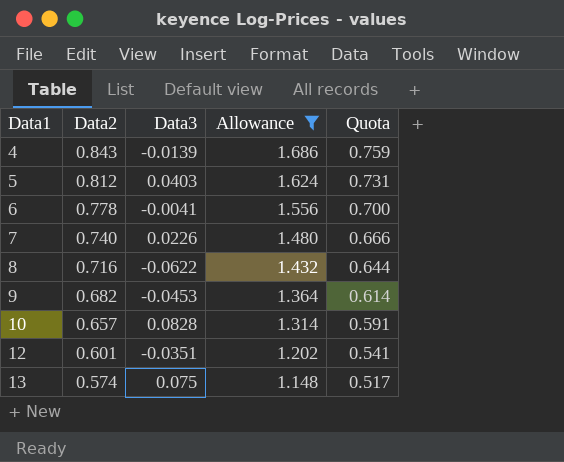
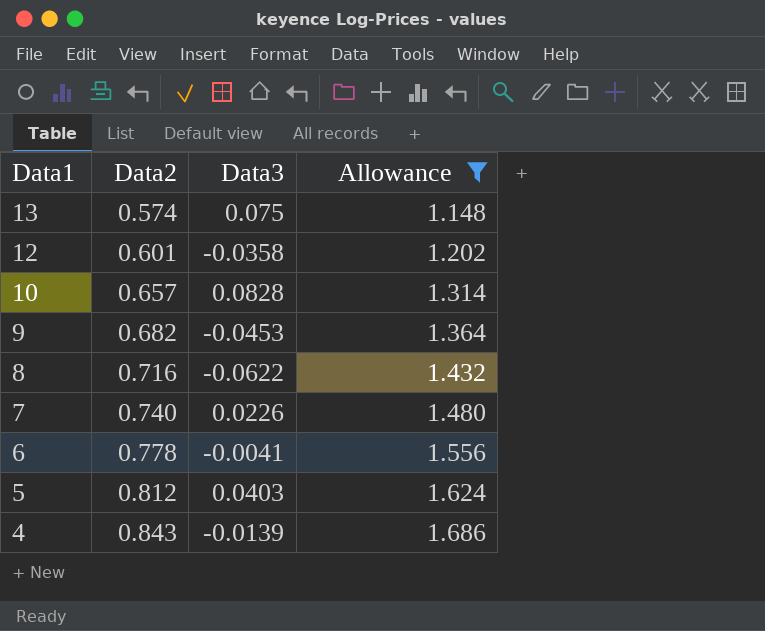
row order: Data1 ascending -> Data1 descending
column Quota | formula: [Data2] * 0.9 -> none
12 | Data3: -0.0351 -> -0.0358

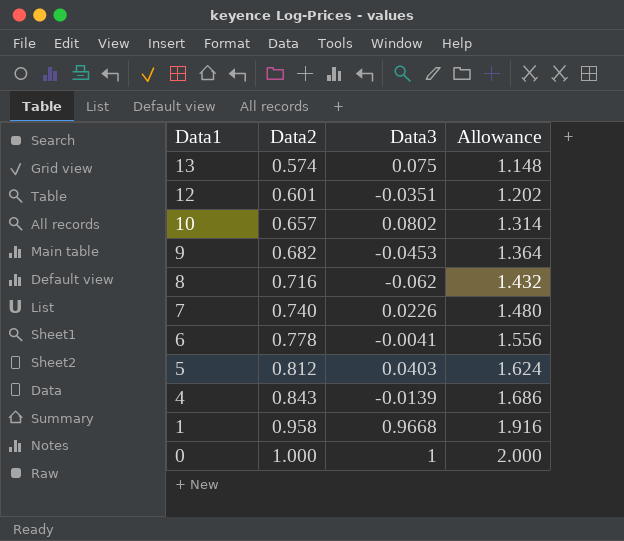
filter: Allowance <= 1.686 -> none
12 | Data3: -0.0358 -> -0.0351
10 | Data3: 0.0828 -> 0.0802
8 | Data3: -0.0622 -> -0.062

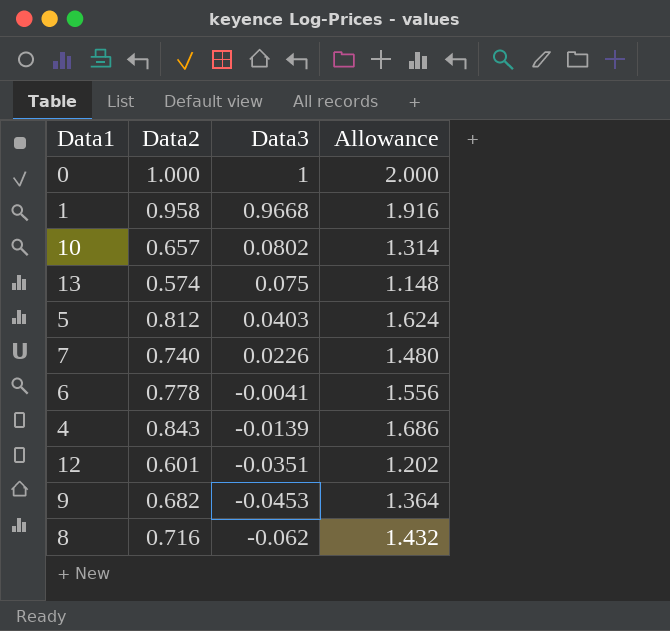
row order: Data1 descending -> Data3 descending

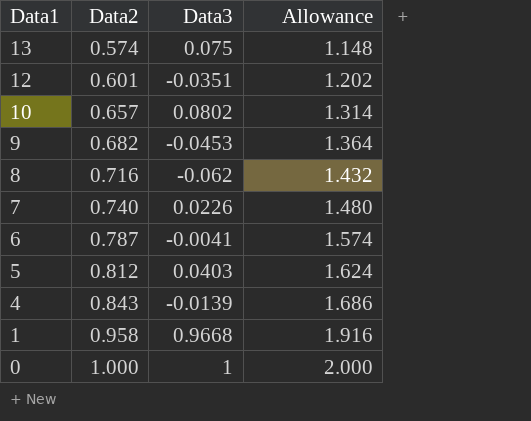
row order: Data3 descending -> Data1 descending
6 | Data2: 0.778 -> 0.787
6 | Allowance: 1.556 -> 1.574

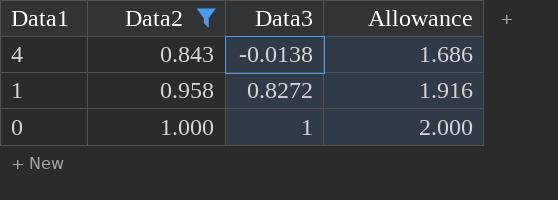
filter: none -> Data2 >= 0.843
4 | Data3: -0.0139 -> -0.0138
1 | Data3: 0.9668 -> 0.8272

